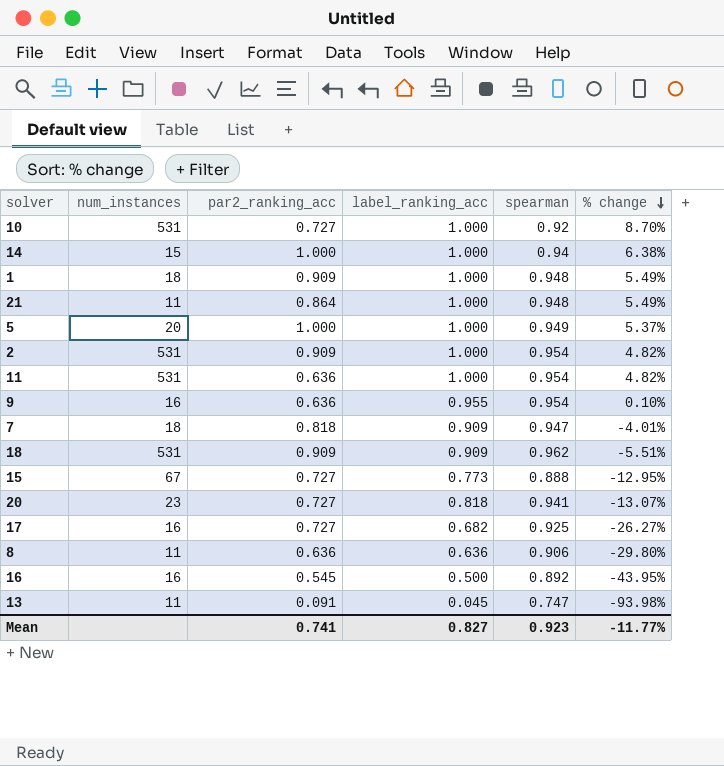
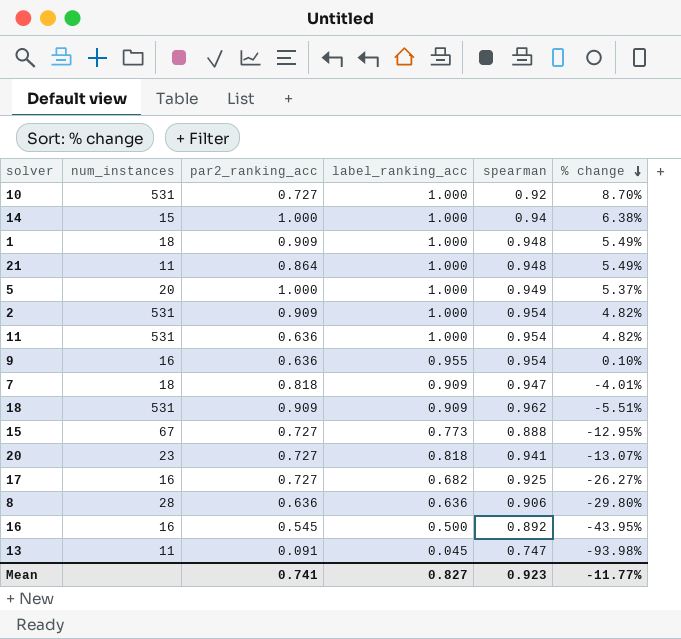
8 | num_instances: 11 -> 28

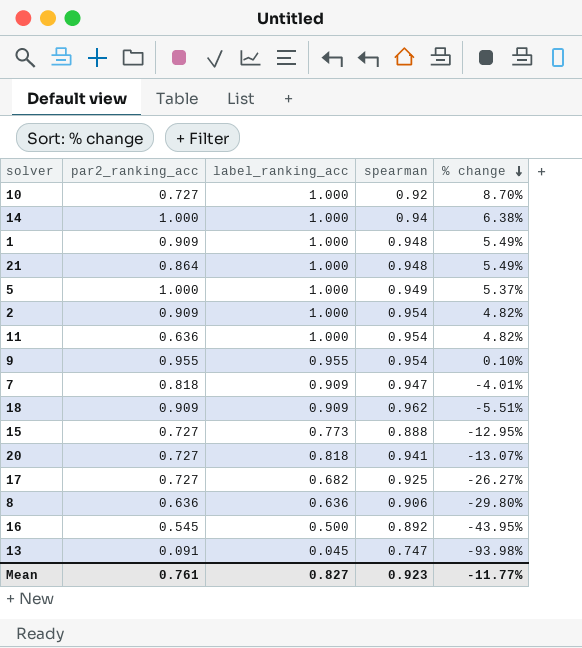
column num_instances | position: 2 -> none
9 | par2_ranking_acc: 0.636 -> 0.955
Mean | par2_ranking_acc: 0.741 -> 0.761

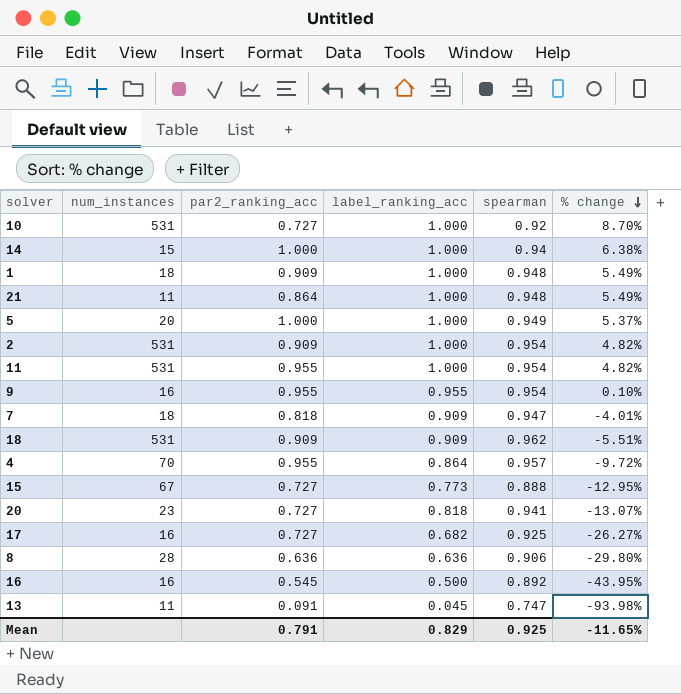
column num_instances | position: none -> 2
11 | par2_ranking_acc: 0.636 -> 0.955
row 4: none -> 70 | 0.955 | 0.864 | 0.957 | -9.72%
Mean | par2_ranking_acc: 0.761 -> 0.791
Mean | label_ranking_acc: 0.827 -> 0.829
Mean | spearman: 0.923 -> 0.925
Mean | % change: -11.77% -> -11.65%

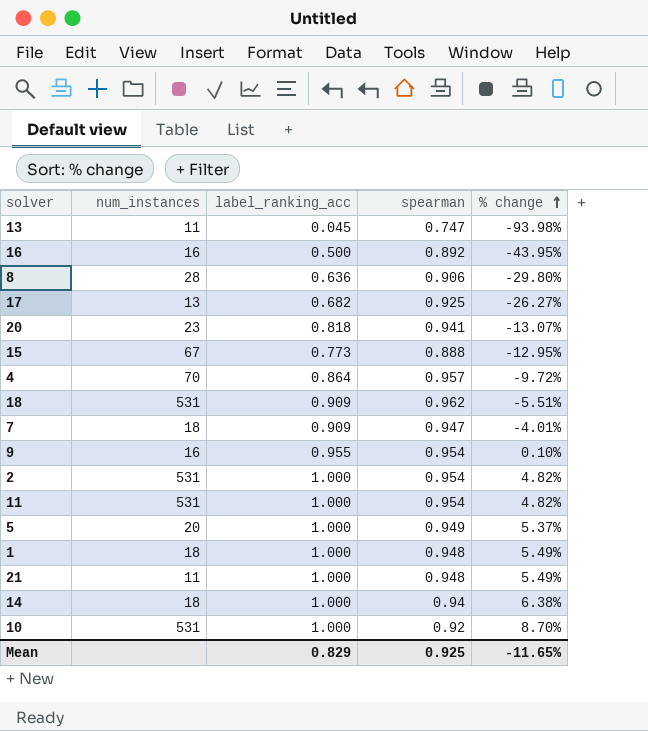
row order: % change descending -> % change ascending
column par2_ranking_acc | position: 3 -> none
17 | num_instances: 16 -> 13
14 | num_instances: 15 -> 18

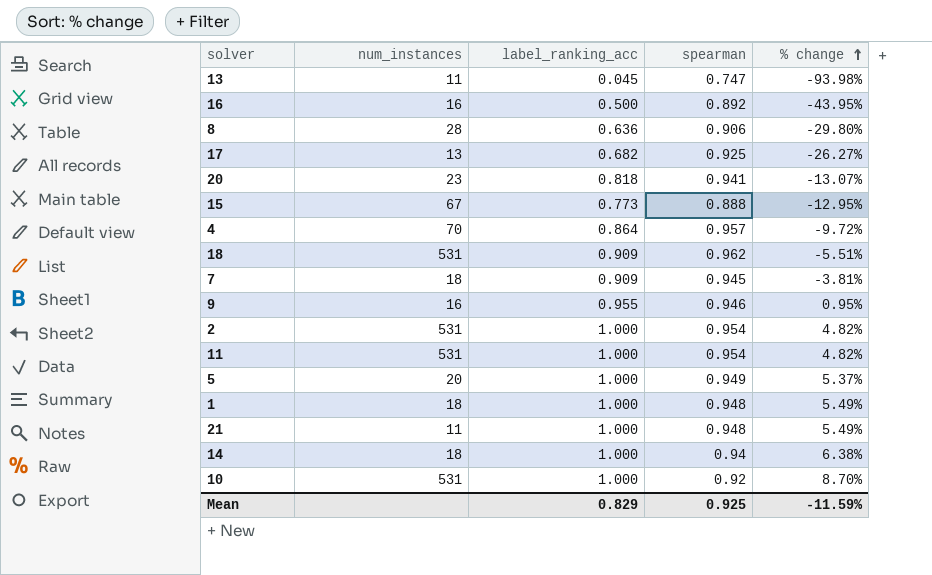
7 | spearman: 0.947 -> 0.945
7 | % change: -4.01% -> -3.81%
9 | spearman: 0.954 -> 0.946
9 | % change: 0.10% -> 0.95%
Mean | % change: -11.65% -> -11.59%

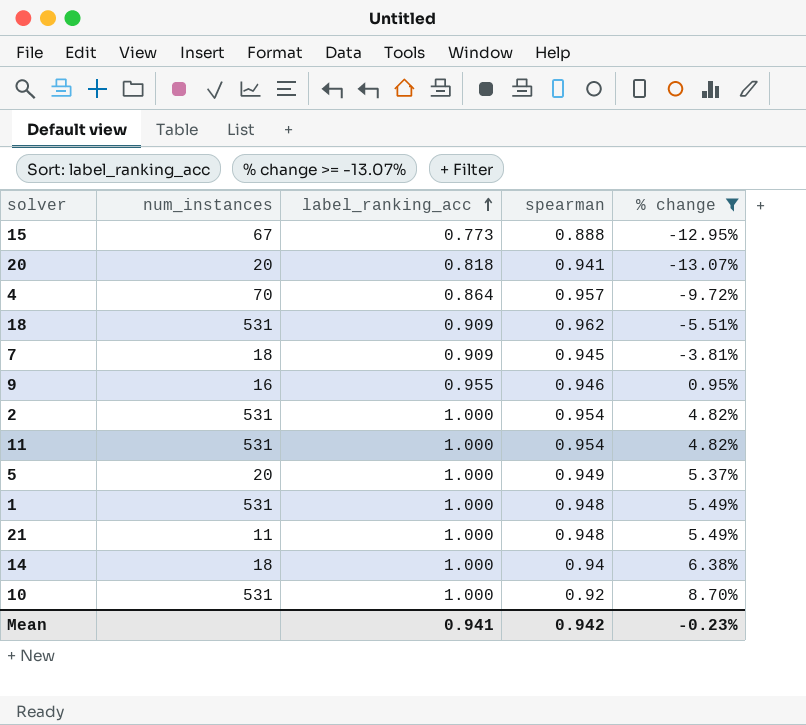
filter: none -> % change >= -13.07%
row order: % change ascending -> label_ranking_acc ascending
20 | num_instances: 23 -> 20
1 | num_instances: 18 -> 531
Mean | label_ranking_acc: 0.829 -> 0.941
Mean | spearman: 0.925 -> 0.942
Mean | % change: -11.59% -> -0.23%

